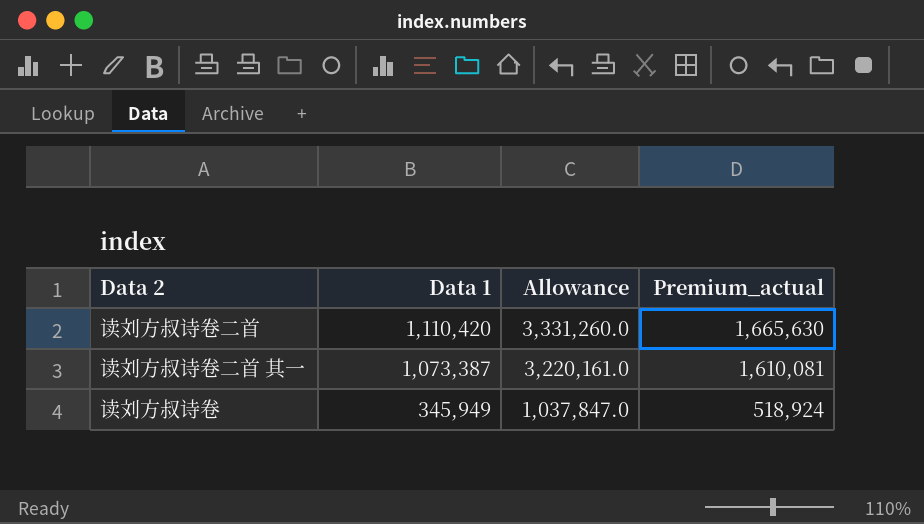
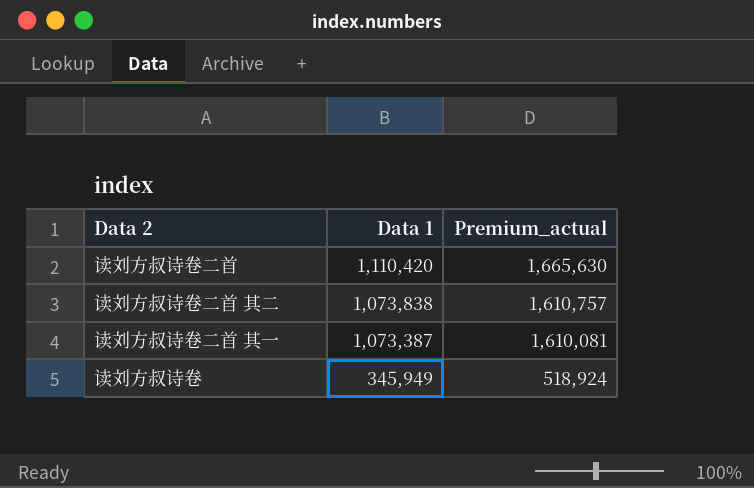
column Allowance | formula: [Data 1] * 3 -> none
row 读刘方叔诗卷二首 其二: none -> 1,073,838 | 1,610,757

